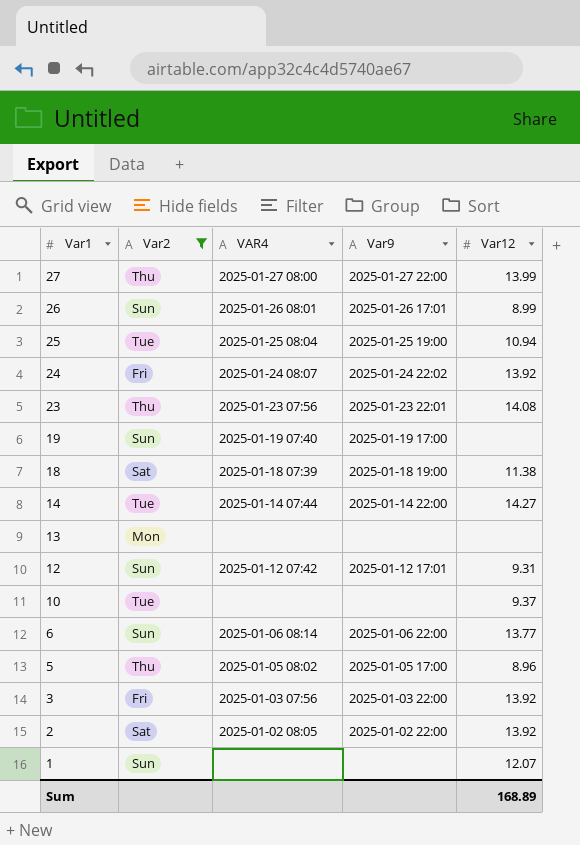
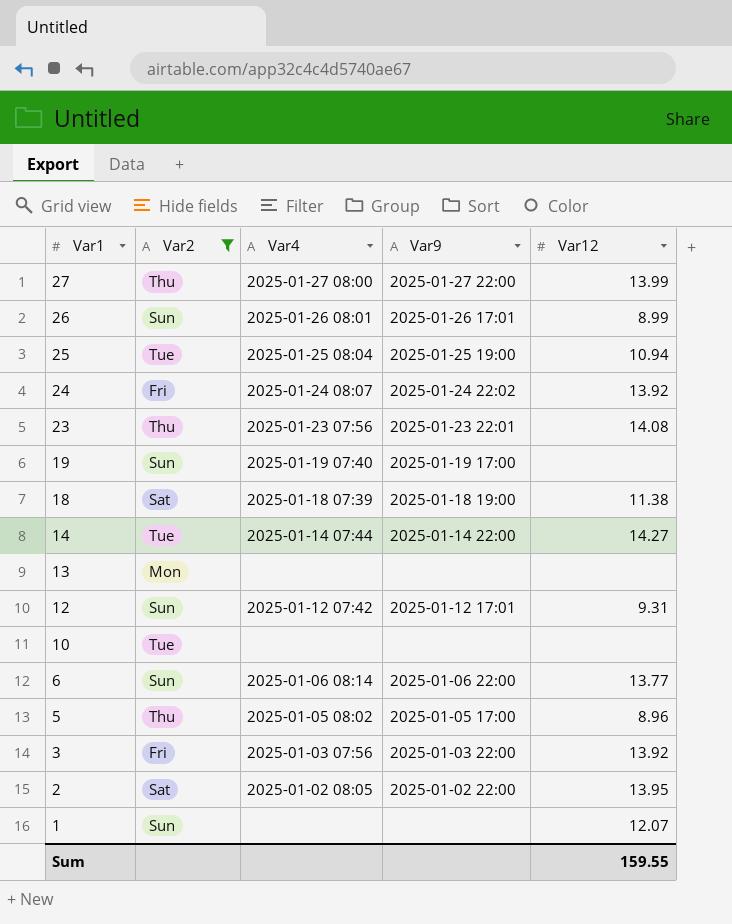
column name: VAR4 -> Var4
10 | Var12: 9.37 -> none
2 | Var12: 13.92 -> 13.95
Sum | Var12: 168.89 -> 159.55

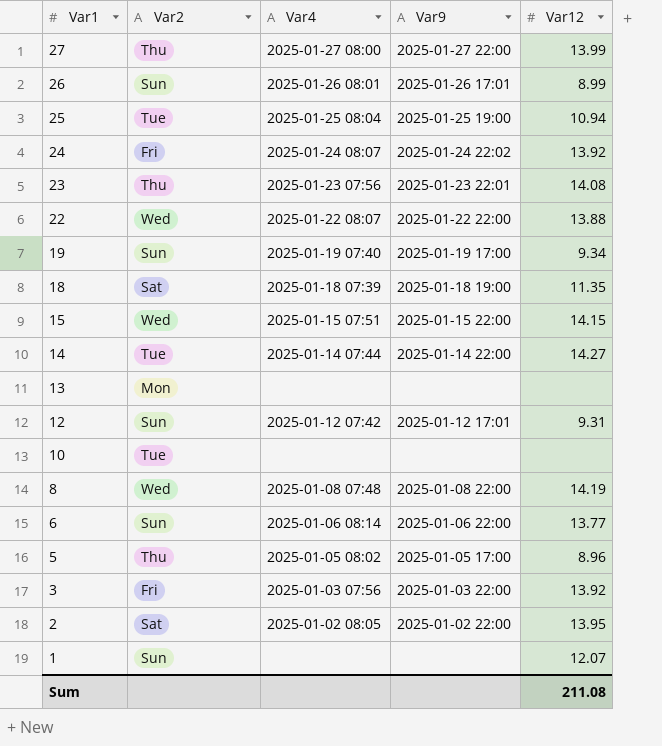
filter: Var2 != Wed -> none
19 | Var12: none -> 9.34
18 | Var12: 11.38 -> 11.35
Sum | Var12: 159.55 -> 211.08

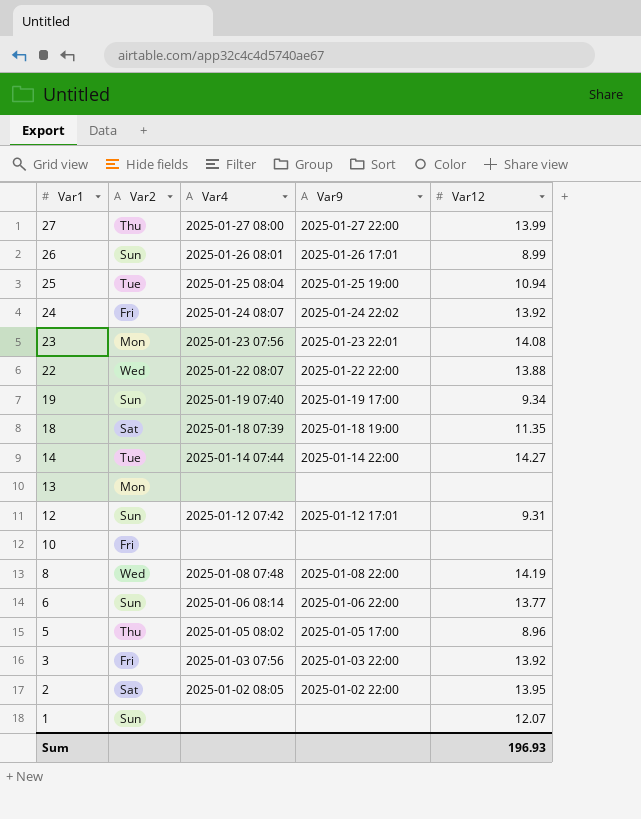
row 15: Wed | 2025-01-15 07:51 | 2025-01-15 22:00 | 14.15 -> none
23 | Var2: Thu -> Mon
10 | Var2: Tue -> Fri
Sum | Var12: 211.08 -> 196.93

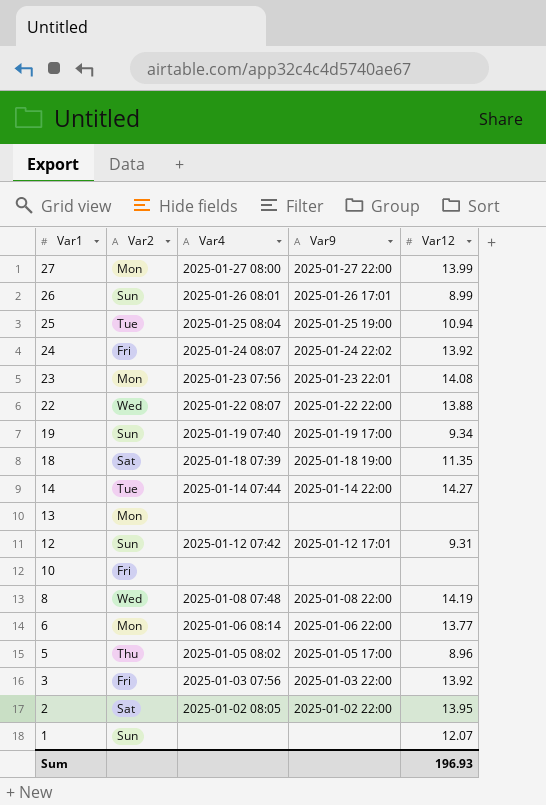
27 | Var2: Thu -> Mon
6 | Var2: Sun -> Mon

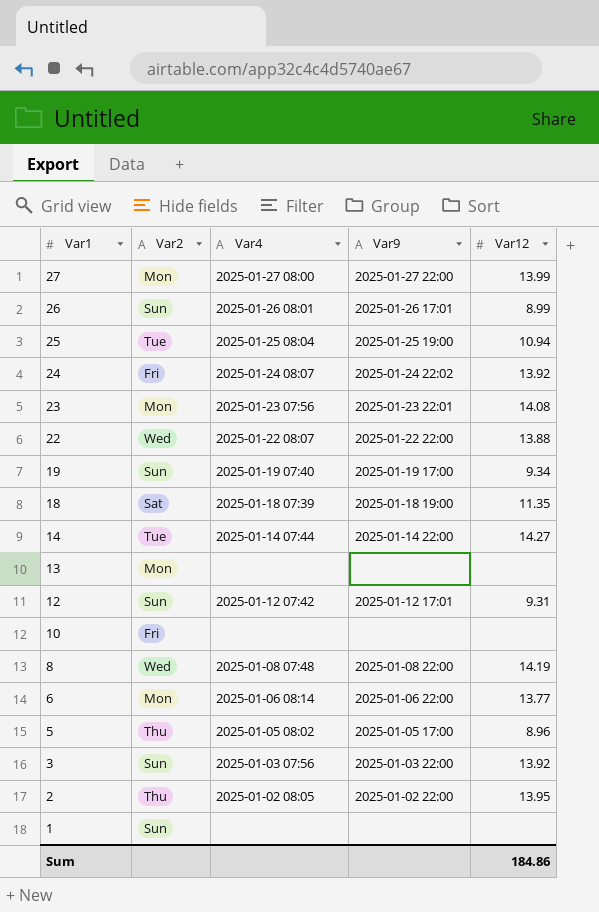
3 | Var2: Fri -> Sun
2 | Var2: Sat -> Thu
1 | Var12: 12.07 -> none
Sum | Var12: 196.93 -> 184.86

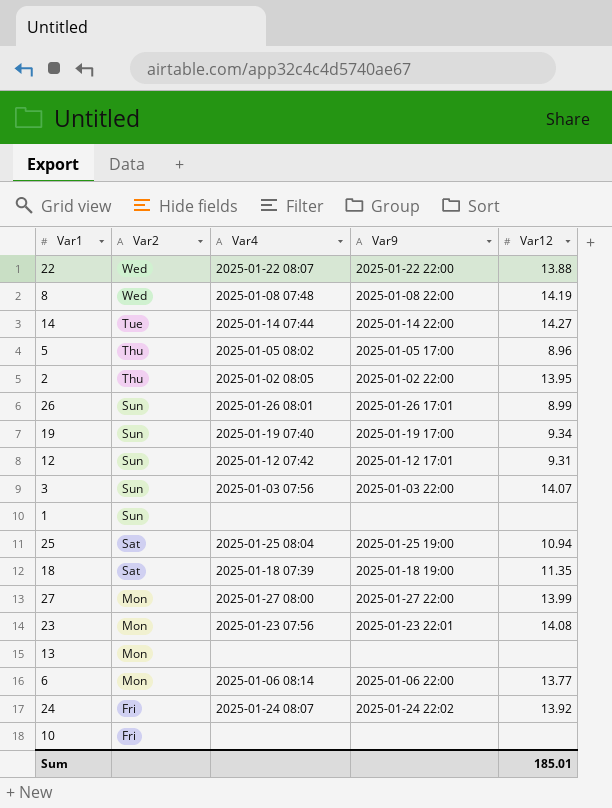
row order: Var1 descending -> Var2 descending
3 | Var12: 13.92 -> 14.07
25 | Var2: Tue -> Sat
Sum | Var12: 184.86 -> 185.01

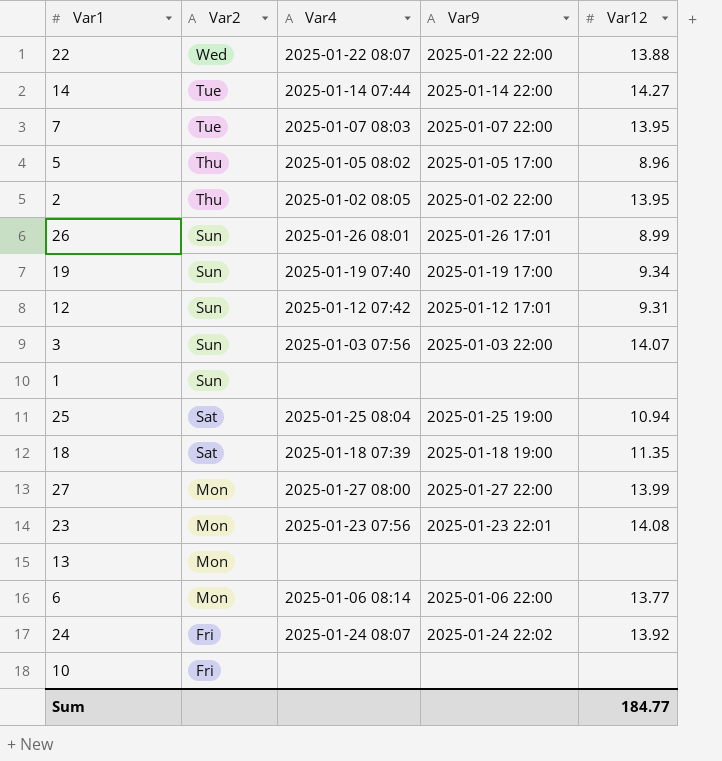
row 8: Wed | 2025-01-08 07:48 | 2025-01-08 22:00 | 14.19 -> none
row 7: none -> Tue | 2025-01-07 08:03 | 2025-01-07 22:00 | 13.95
Sum | Var12: 185.01 -> 184.77

